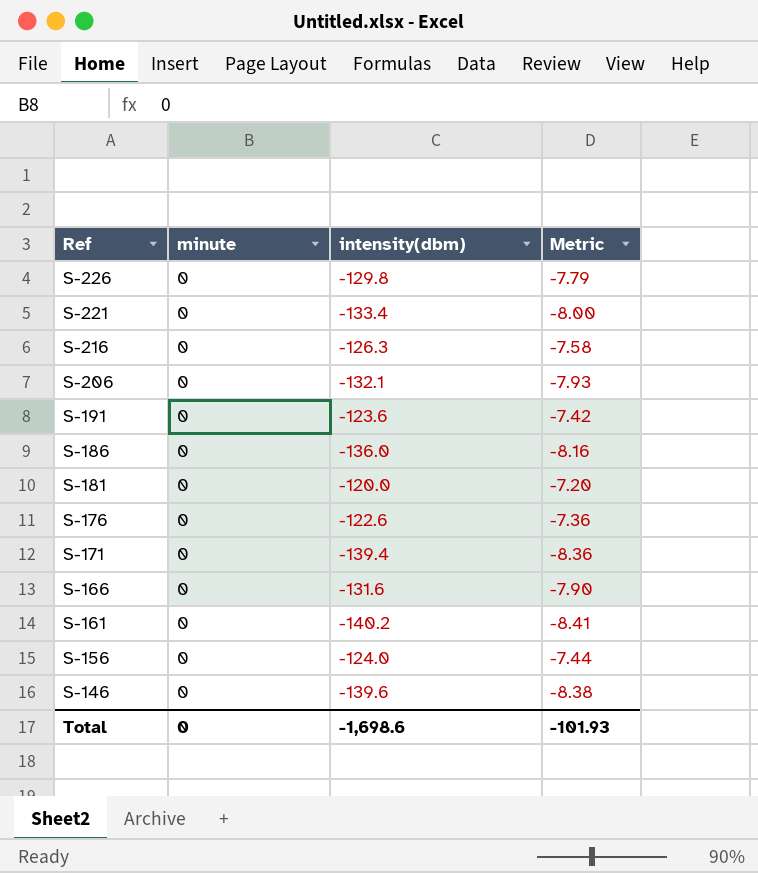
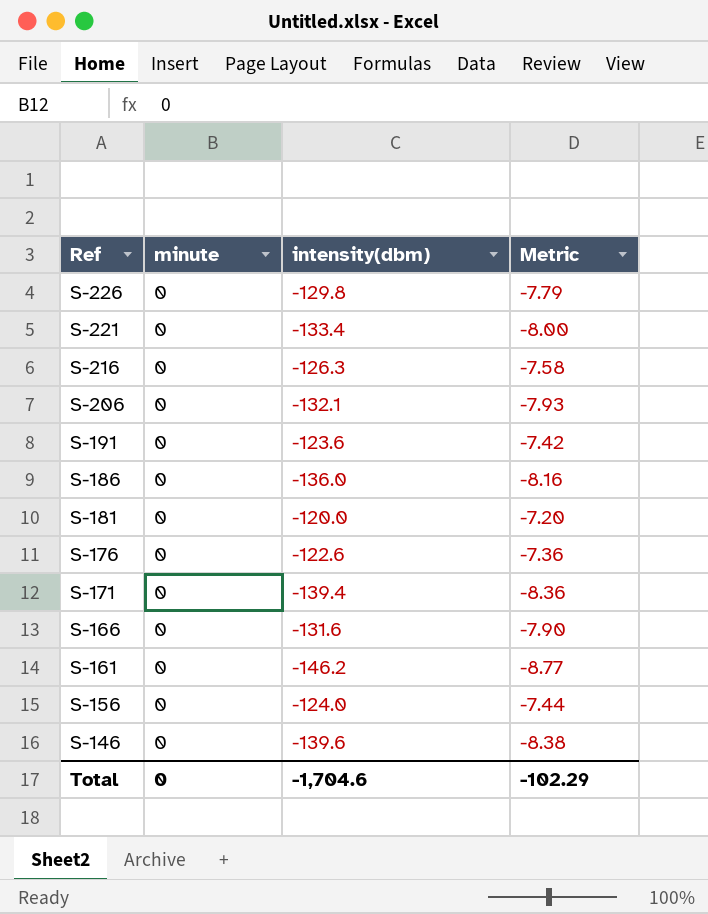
S-161 | intensity(dbm): -140.2 -> -146.2
S-161 | Metric: -8.41 -> -8.77
Total | intensity(dbm): -1,698.6 -> -1,704.6
Total | Metric: -101.93 -> -102.29

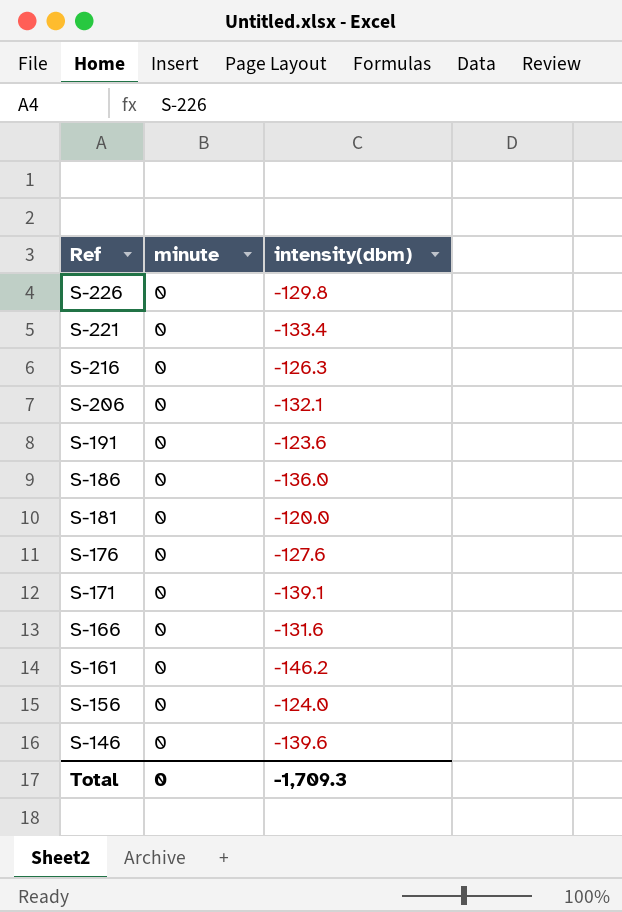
column Metric | formula: [intensity(dbm)] * 0.06 -> none
S-176 | intensity(dbm): -122.6 -> -127.6
S-171 | intensity(dbm): -139.4 -> -139.1
Total | intensity(dbm): -1,704.6 -> -1,709.3

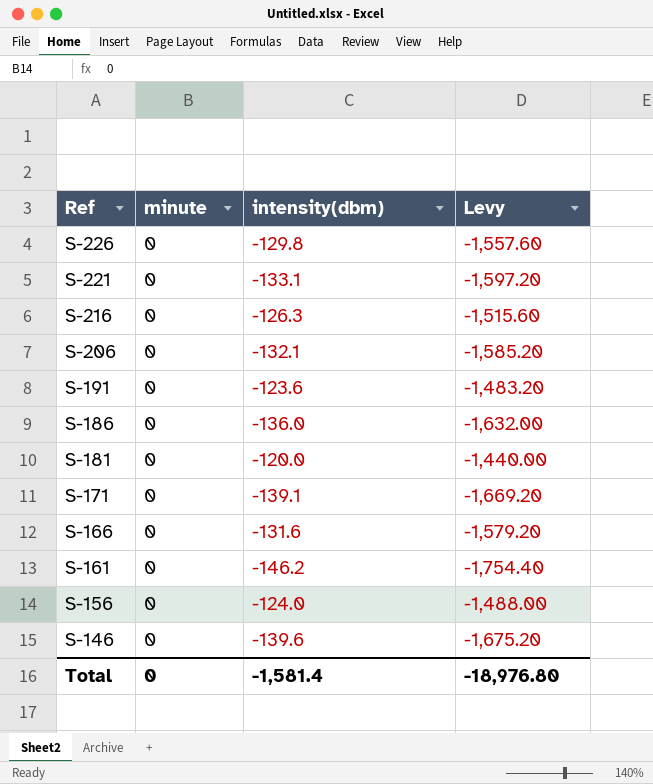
column Levy | formula: none -> [intensity(dbm)] * 12
row S-176: 0 | -127.6 -> none
S-221 | intensity(dbm): -133.4 -> -133.1
Total | intensity(dbm): -1,709.3 -> -1,581.4

